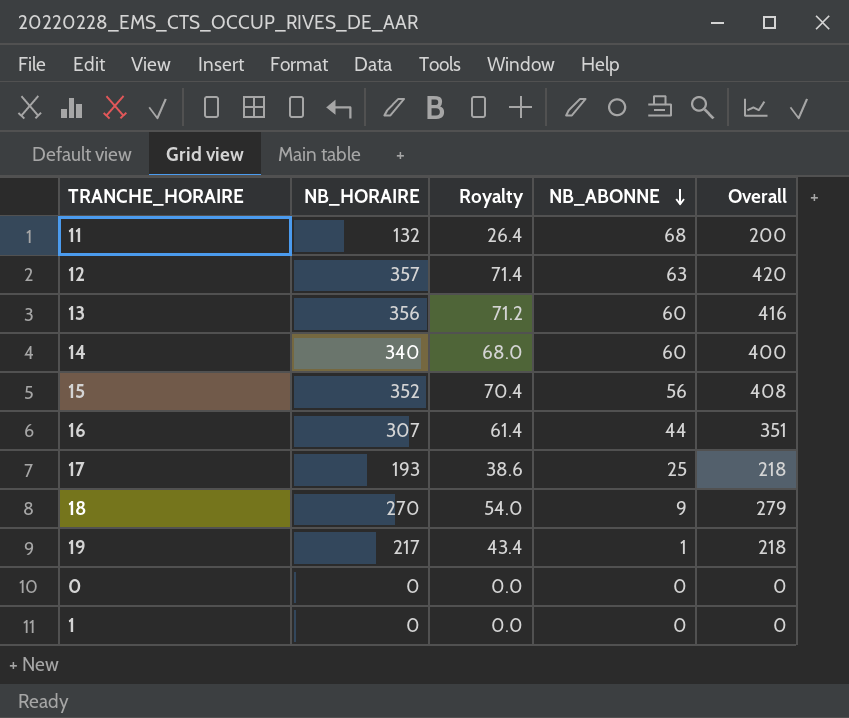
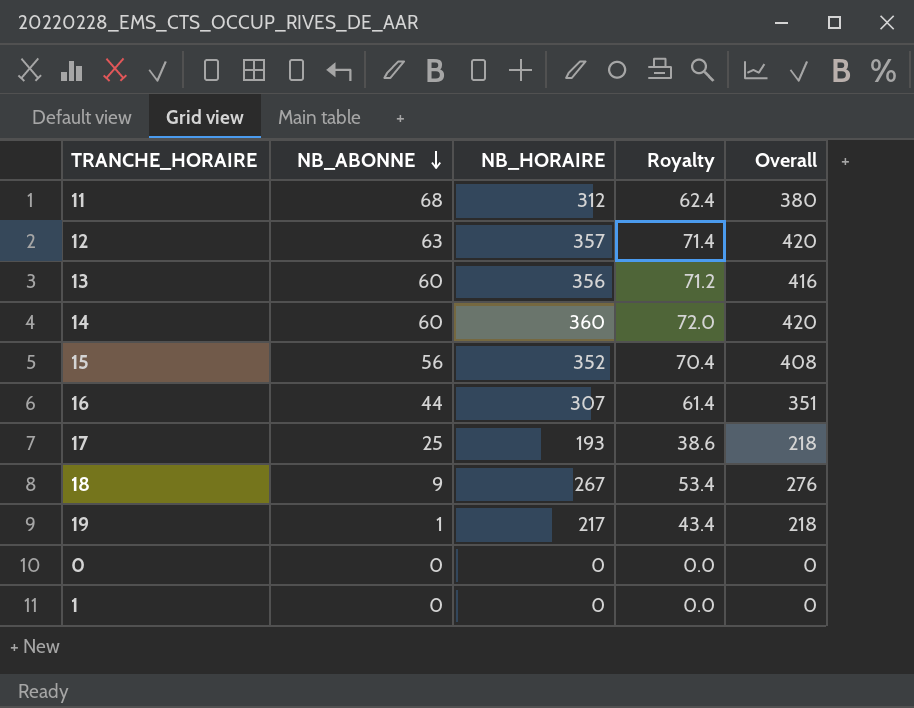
column NB_ABONNE | position: 4 -> 2
11 | NB_HORAIRE: 132 -> 312
11 | Royalty: 26.4 -> 62.4
11 | Overall: 200 -> 380
14 | NB_HORAIRE: 340 -> 360
14 | Royalty: 68.0 -> 72.0
14 | Overall: 400 -> 420
18 | NB_HORAIRE: 270 -> 267
18 | Royalty: 54.0 -> 53.4
18 | Overall: 279 -> 276

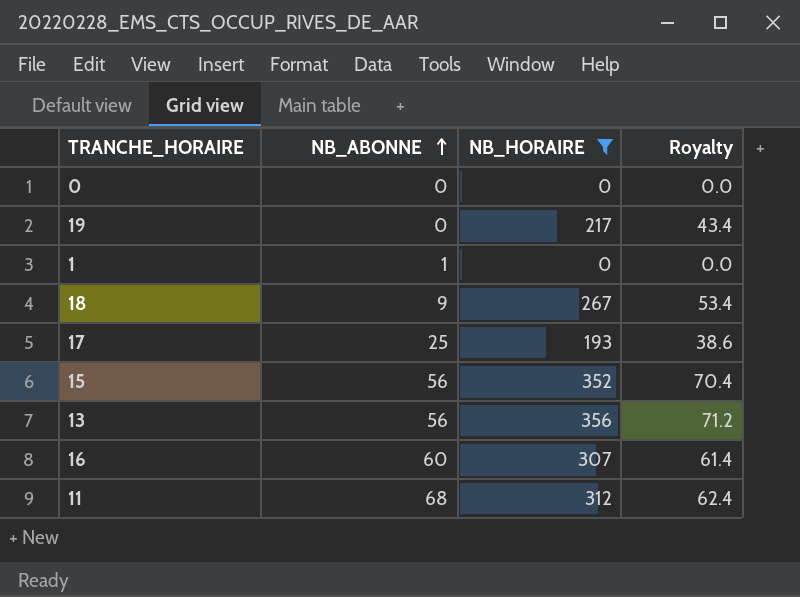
filter: none -> NB_HORAIRE <= 356
row order: NB_ABONNE descending -> NB_ABONNE ascending
column Overall | formula: [NB_ABONNE] + [NB_HORAIRE] -> none
19 | NB_ABONNE: 1 -> 0
1 | NB_ABONNE: 0 -> 1
13 | NB_ABONNE: 60 -> 56
16 | NB_ABONNE: 44 -> 60

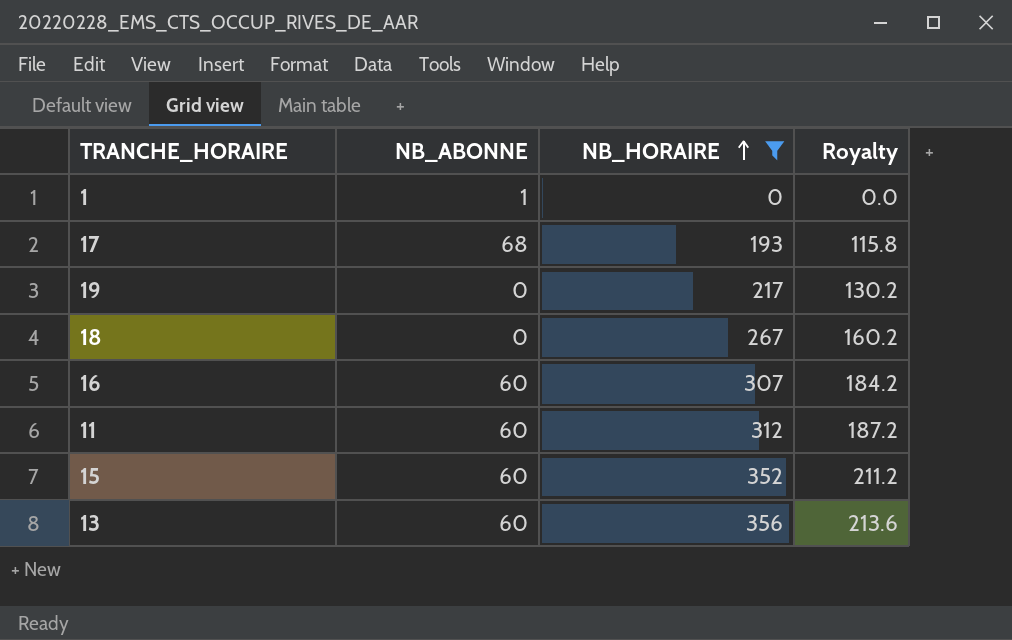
row order: NB_ABONNE ascending -> NB_HORAIRE ascending
column Royalty | formula: [NB_HORAIRE] * 0.2 -> [NB_HORAIRE] * 0.6
row 0: 0 | 0 | 0.0 -> none
17 | NB_ABONNE: 25 -> 68
18 | NB_ABONNE: 9 -> 0
11 | NB_ABONNE: 68 -> 60
15 | NB_ABONNE: 56 -> 60
13 | NB_ABONNE: 56 -> 60

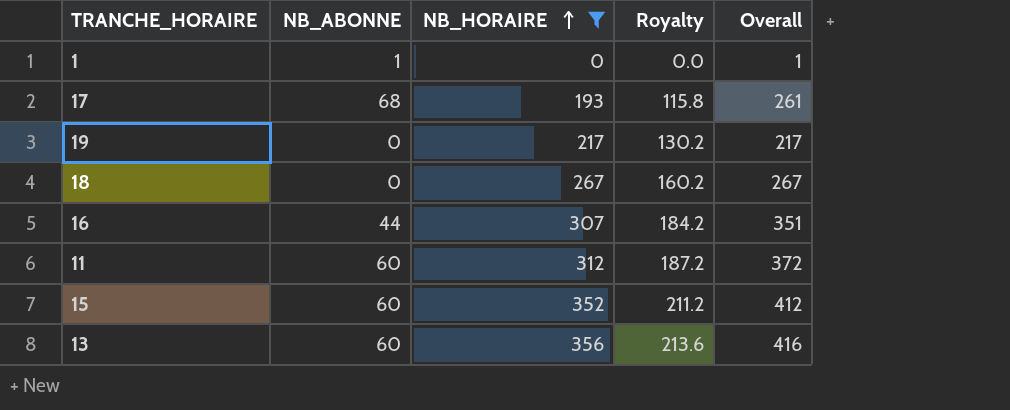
column Overall | formula: none -> [NB_ABONNE] + [NB_HORAIRE]
16 | NB_ABONNE: 60 -> 44

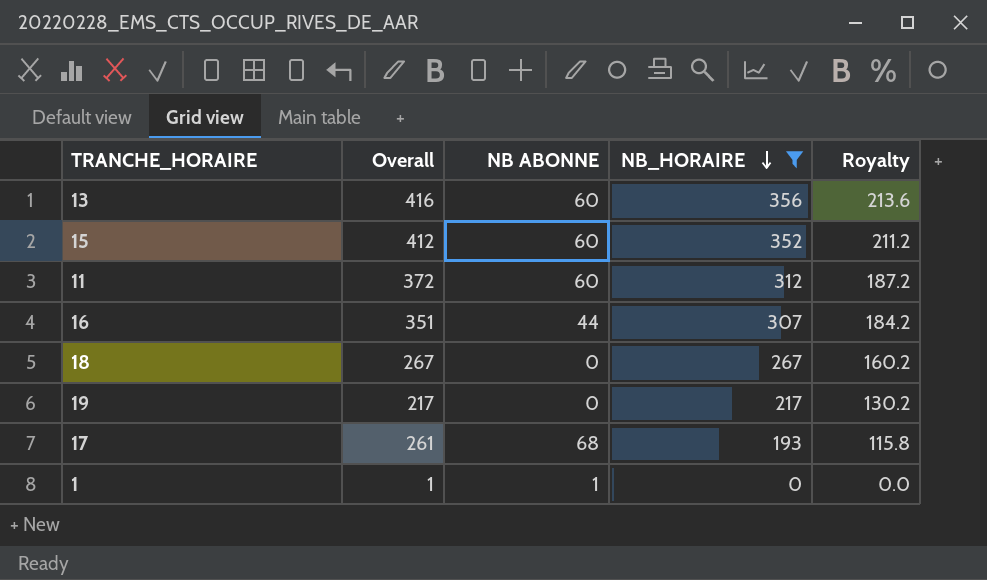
row order: NB_HORAIRE ascending -> NB_HORAIRE descending
column Overall | position: 5 -> 2
column name: NB_ABONNE -> NB ABONNE

